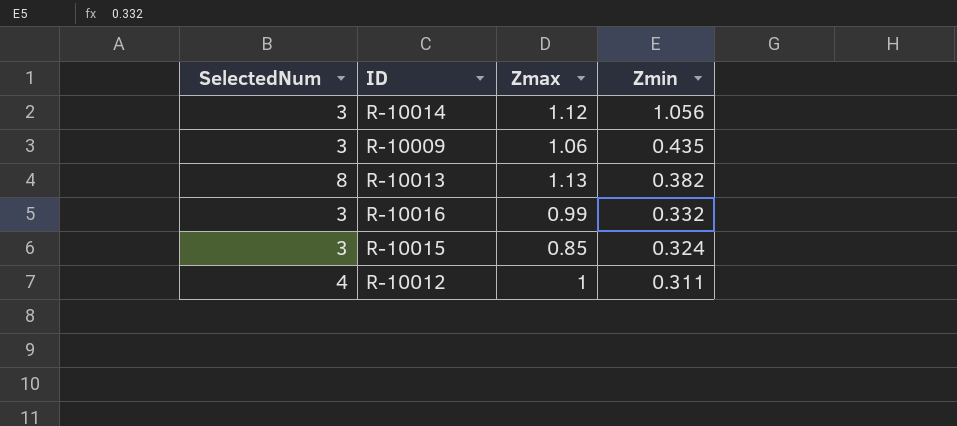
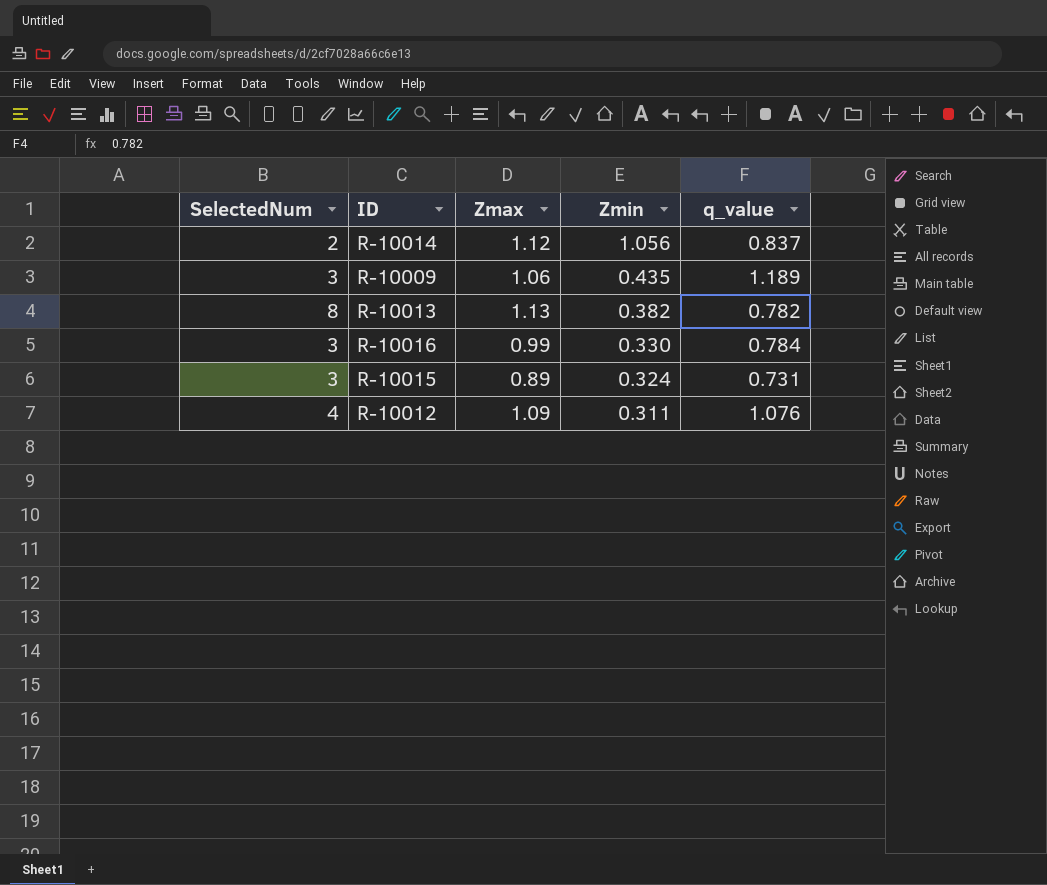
column q_value | position: none -> 5
R-10014 | SelectedNum: 3 -> 2
R-10016 | Zmin: 0.332 -> 0.330
R-10015 | Zmax: 0.85 -> 0.89
R-10012 | Zmax: 1 -> 1.09

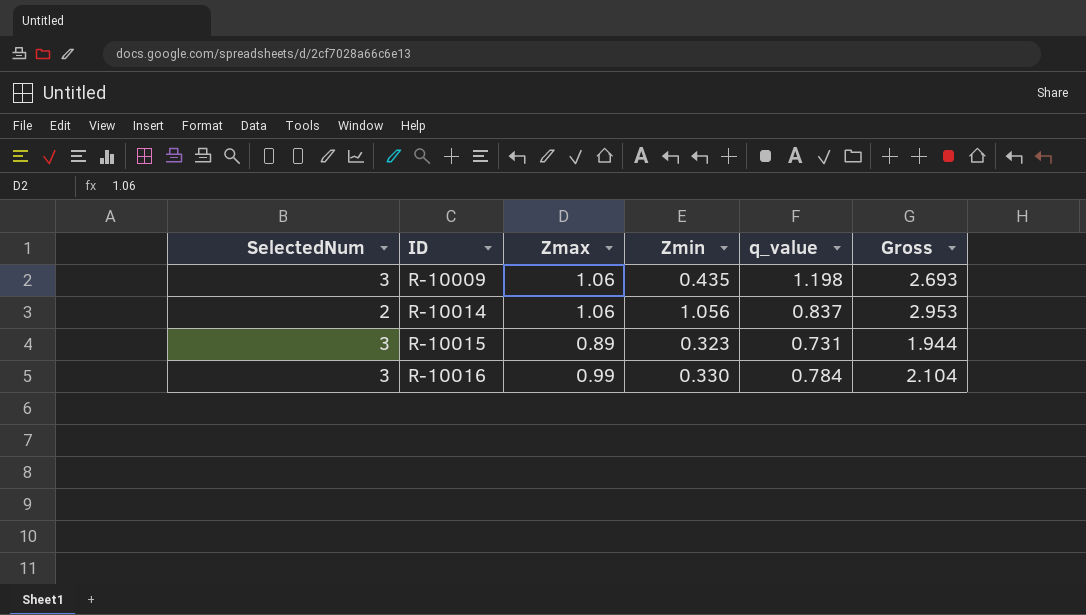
row order: Zmin descending -> ID ascending
column Gross | formula: none -> [Zmax] + [Zmin] + [q_value]
row R-10013: 8 | 1.13 | 0.382 | 0.782 -> none
row R-10012: 4 | 1.09 | 0.311 | 1.076 -> none
R-10009 | q_value: 1.189 -> 1.198
R-10014 | Zmax: 1.12 -> 1.06
R-10015 | Zmin: 0.324 -> 0.323

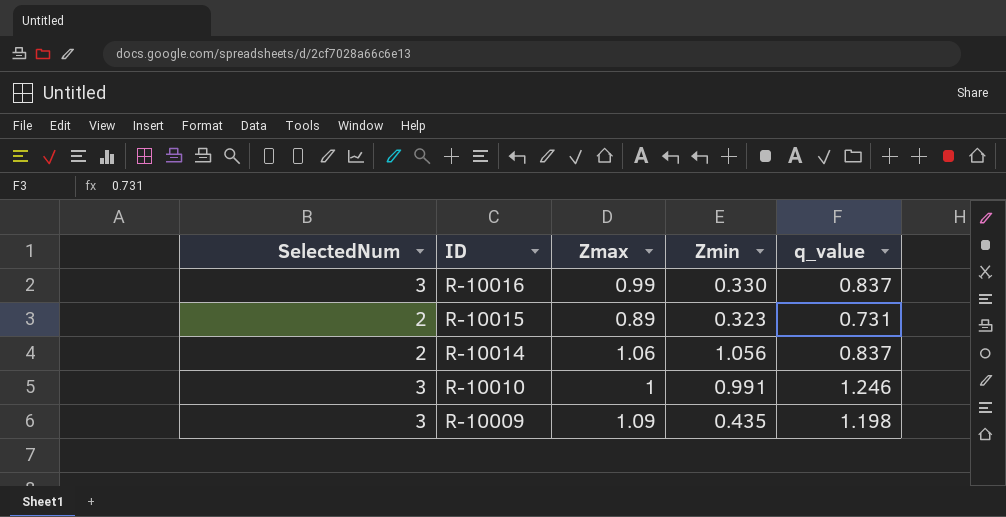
row order: ID ascending -> ID descending
column Gross | formula: [Zmax] + [Zmin] + [q_value] -> none
R-10016 | q_value: 0.784 -> 0.837
R-10015 | SelectedNum: 3 -> 2
row R-10010: none -> 3 | 1 | 0.991 | 1.246
R-10009 | Zmax: 1.06 -> 1.09

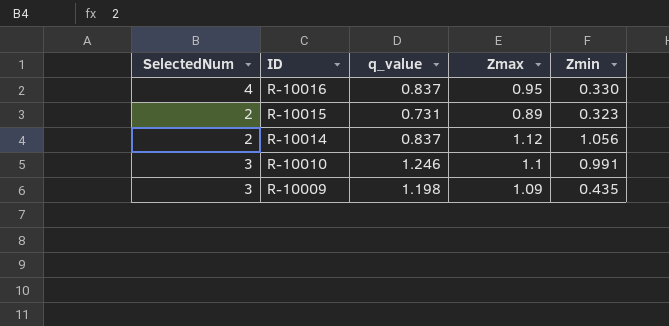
column q_value | position: 5 -> 3
R-10016 | SelectedNum: 3 -> 4
R-10016 | Zmax: 0.99 -> 0.95
R-10014 | Zmax: 1.06 -> 1.12
R-10010 | Zmax: 1 -> 1.1

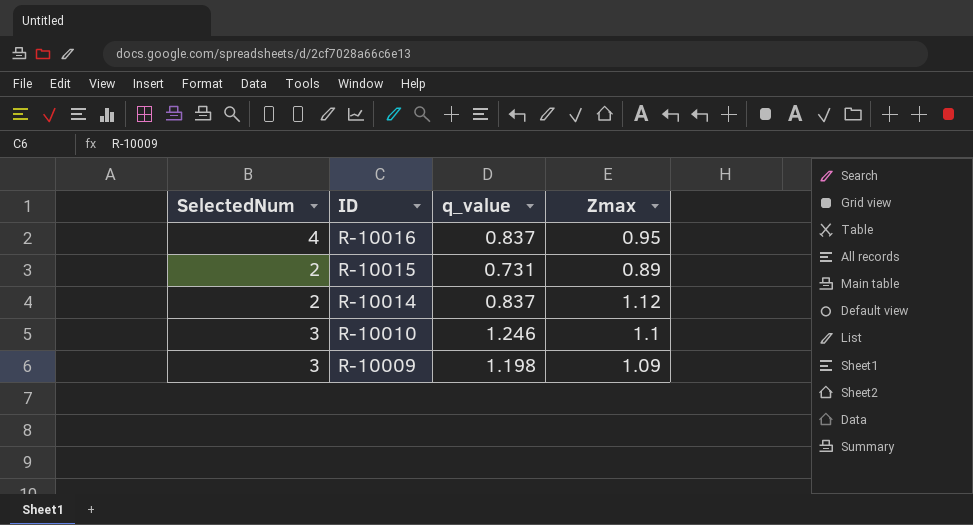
column Zmin | position: 5 -> none

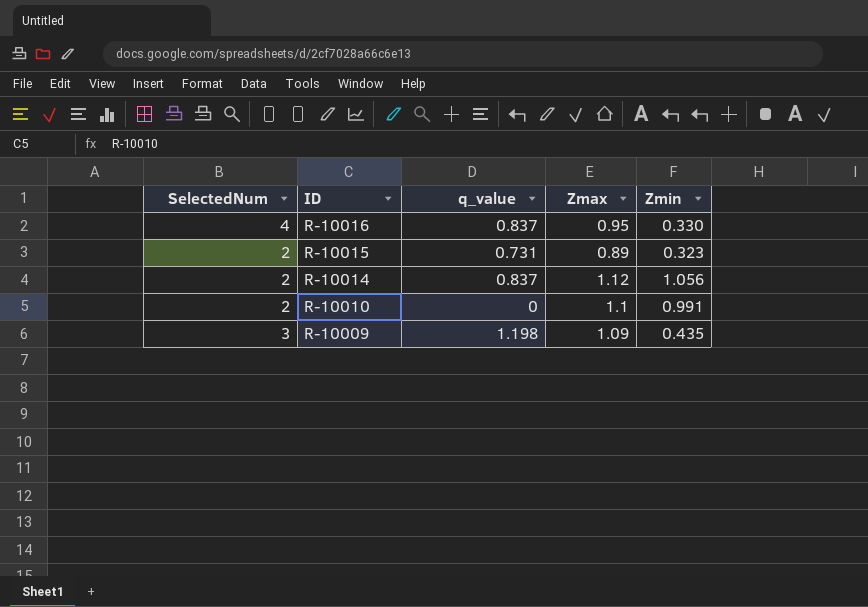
column Zmin | position: none -> 5
R-10010 | SelectedNum: 3 -> 2
R-10010 | q_value: 1.246 -> 0

